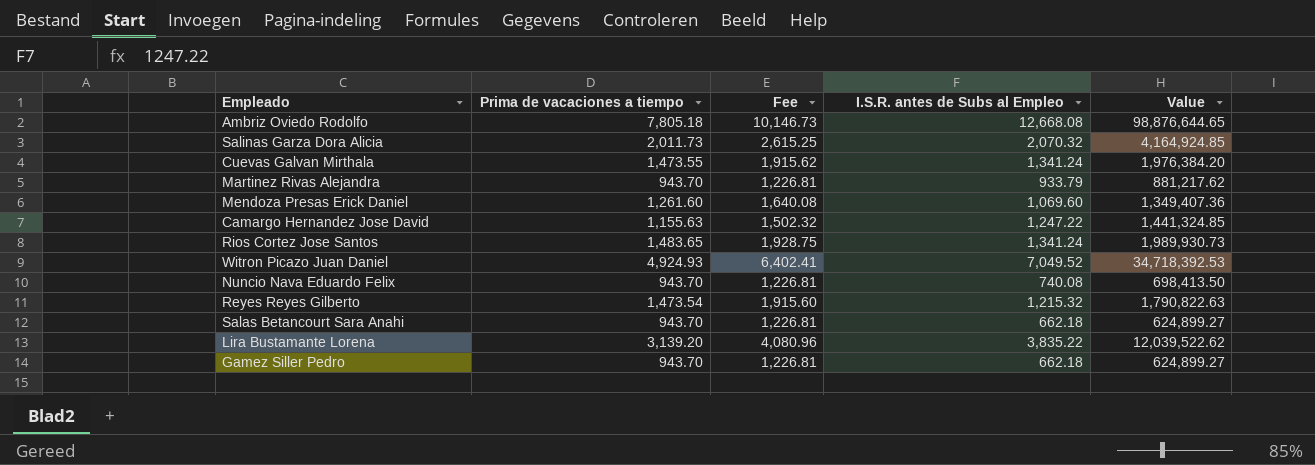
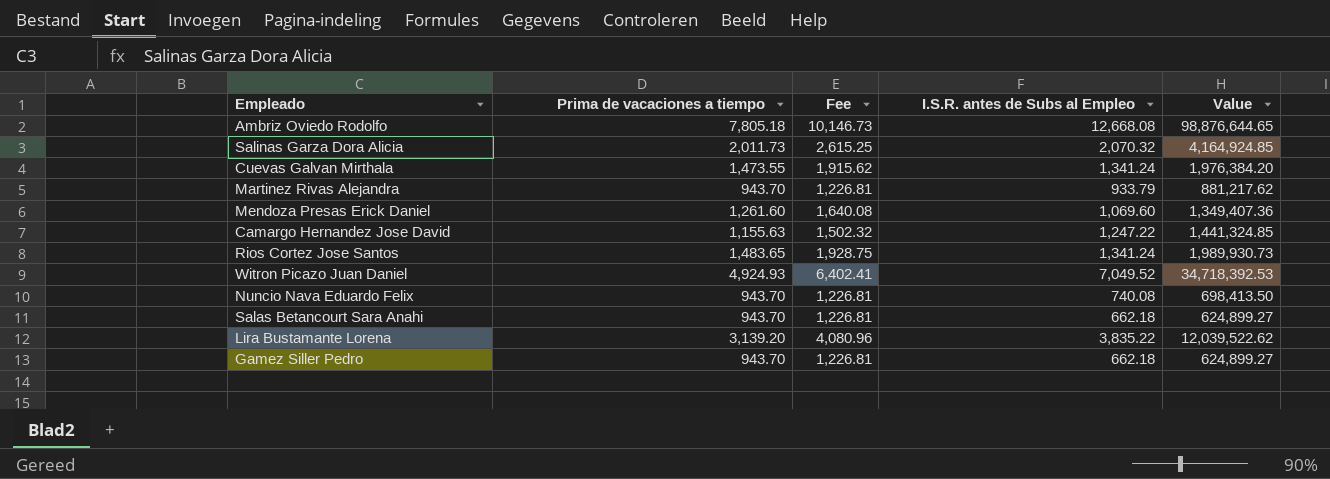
row Reyes Reyes Gilberto: 1,473.54 | 1,915.60 | 1,215.32 | 1,790,822.63 -> none

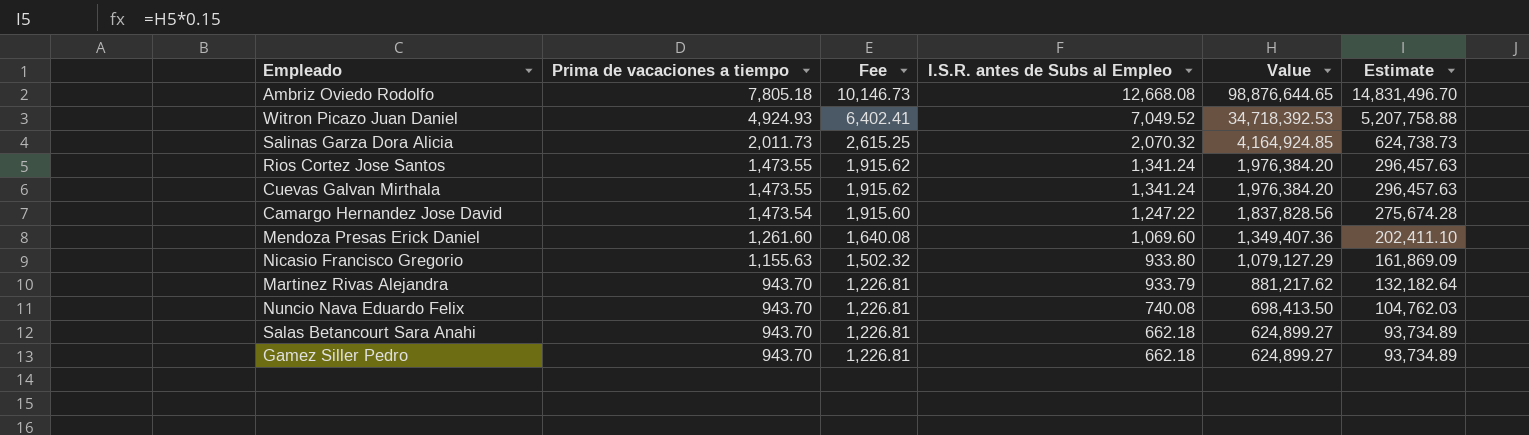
row order: none -> Prima de vacaciones a tiempo descending
column Estimate | formula: none -> [Value] * 0.15
row Lira Bustamante Lorena: 3,139.20 | 4,080.96 | 3,835.22 | 12,039,522.62 -> none
Rios Cortez Jose Santos | Prima de vacaciones a tiempo: 1,483.65 -> 1,473.55
Rios Cortez Jose Santos | Fee: 1,928.75 -> 1,915.62
Rios Cortez Jose Santos | Value: 1,989,930.73 -> 1,976,384.20
Camargo Hernandez Jose David | Prima de vacaciones a tiempo: 1,155.63 -> 1,473.54
Camargo Hernandez Jose David | Fee: 1,502.32 -> 1,915.60
Camargo Hernandez Jose David | Value: 1,441,324.85 -> 1,837,828.56
row Nicasio Francisco Gregorio: none -> 1,155.63 | 1,502.32 | 933.80 | 1,079,127.29 | 161,869.09

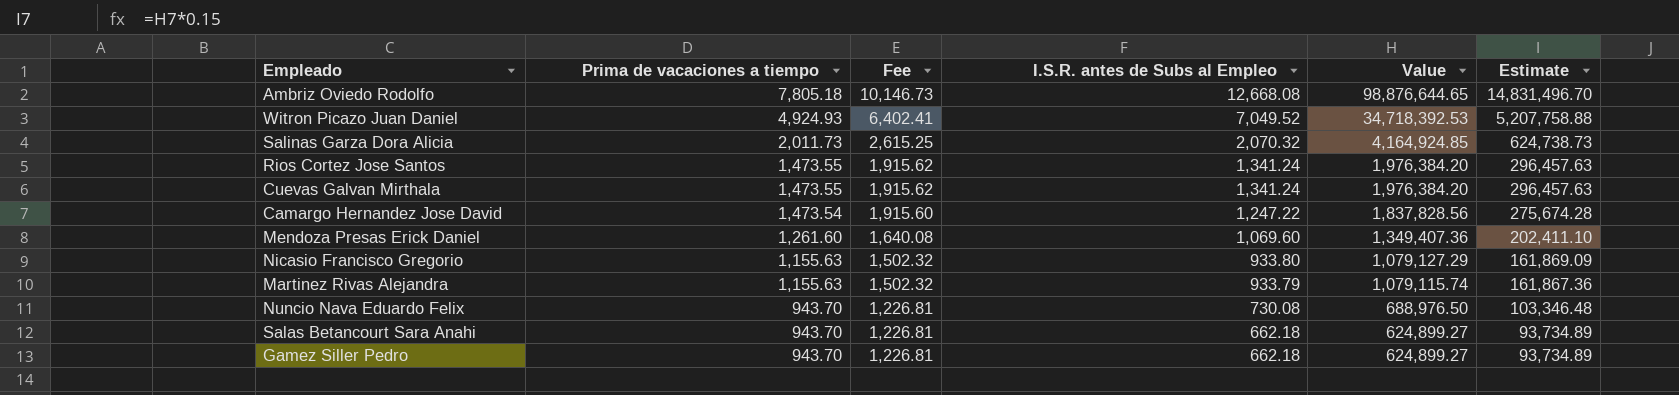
Martinez Rivas Alejandra | Prima de vacaciones a tiempo: 943.70 -> 1,155.63
Martinez Rivas Alejandra | Fee: 1,226.81 -> 1,502.32
Martinez Rivas Alejandra | Value: 881,217.62 -> 1,079,115.74
Martinez Rivas Alejandra | Estimate: 132,182.64 -> 161,867.36
Nuncio Nava Eduardo Felix | I.S.R. antes de Subs al Empleo: 740.08 -> 730.08
Nuncio Nava Eduardo Felix | Value: 698,413.50 -> 688,976.50
Nuncio Nava Eduardo Felix | Estimate: 104,762.03 -> 103,346.48

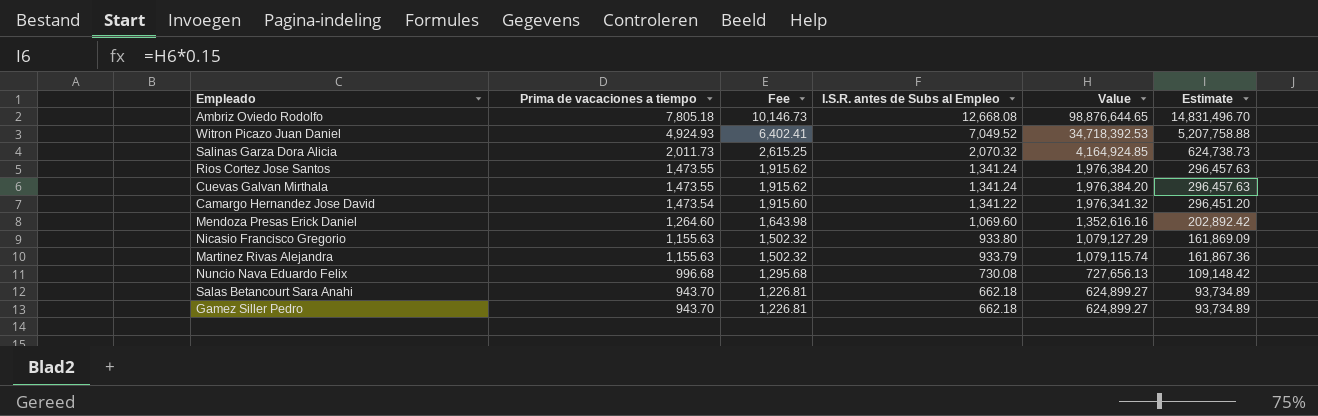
Camargo Hernandez Jose David | I.S.R. antes de Subs al Empleo: 1,247.22 -> 1,341.22
Camargo Hernandez Jose David | Value: 1,837,828.56 -> 1,976,341.32
Camargo Hernandez Jose David | Estimate: 275,674.28 -> 296,451.20
Mendoza Presas Erick Daniel | Prima de vacaciones a tiempo: 1,261.60 -> 1,264.60
Mendoza Presas Erick Daniel | Fee: 1,640.08 -> 1,643.98
Mendoza Presas Erick Daniel | Value: 1,349,407.36 -> 1,352,616.16
Mendoza Presas Erick Daniel | Estimate: 202,411.10 -> 202,892.42
Nuncio Nava Eduardo Felix | Prima de vacaciones a tiempo: 943.70 -> 996.68
Nuncio Nava Eduardo Felix | Fee: 1,226.81 -> 1,295.68
Nuncio Nava Eduardo Felix | Value: 688,976.50 -> 727,656.13
Nuncio Nava Eduardo Felix | Estimate: 103,346.48 -> 109,148.42

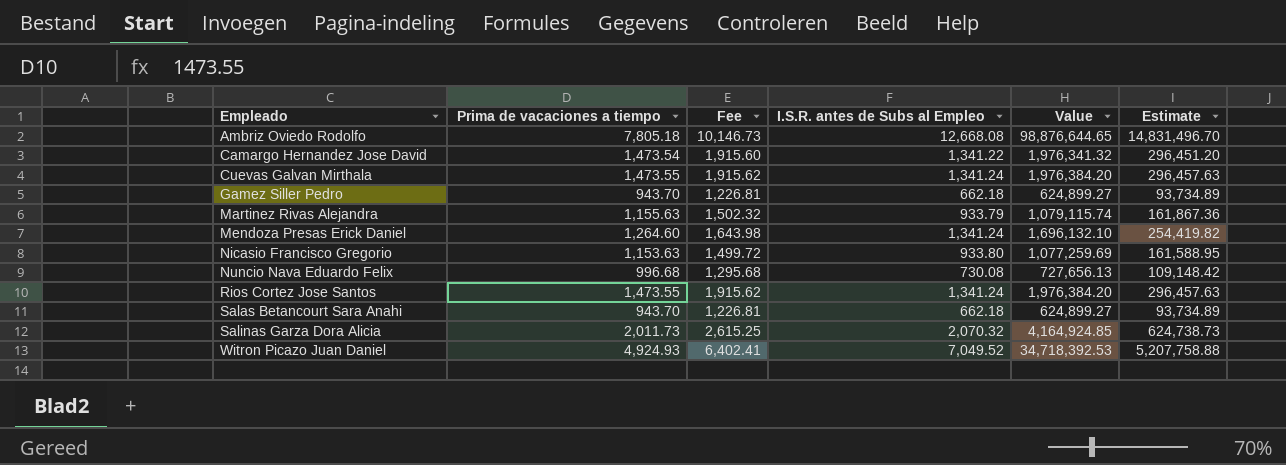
row order: Prima de vacaciones a tiempo descending -> Empleado ascending
Mendoza Presas Erick Daniel | I.S.R. antes de Subs al Empleo: 1,069.60 -> 1,341.24
Mendoza Presas Erick Daniel | Value: 1,352,616.16 -> 1,696,132.10
Mendoza Presas Erick Daniel | Estimate: 202,892.42 -> 254,419.82
Nicasio Francisco Gregorio | Prima de vacaciones a tiempo: 1,155.63 -> 1,153.63
Nicasio Francisco Gregorio | Fee: 1,502.32 -> 1,499.72
Nicasio Francisco Gregorio | Value: 1,079,127.29 -> 1,077,259.69
Nicasio Francisco Gregorio | Estimate: 161,869.09 -> 161,588.95

